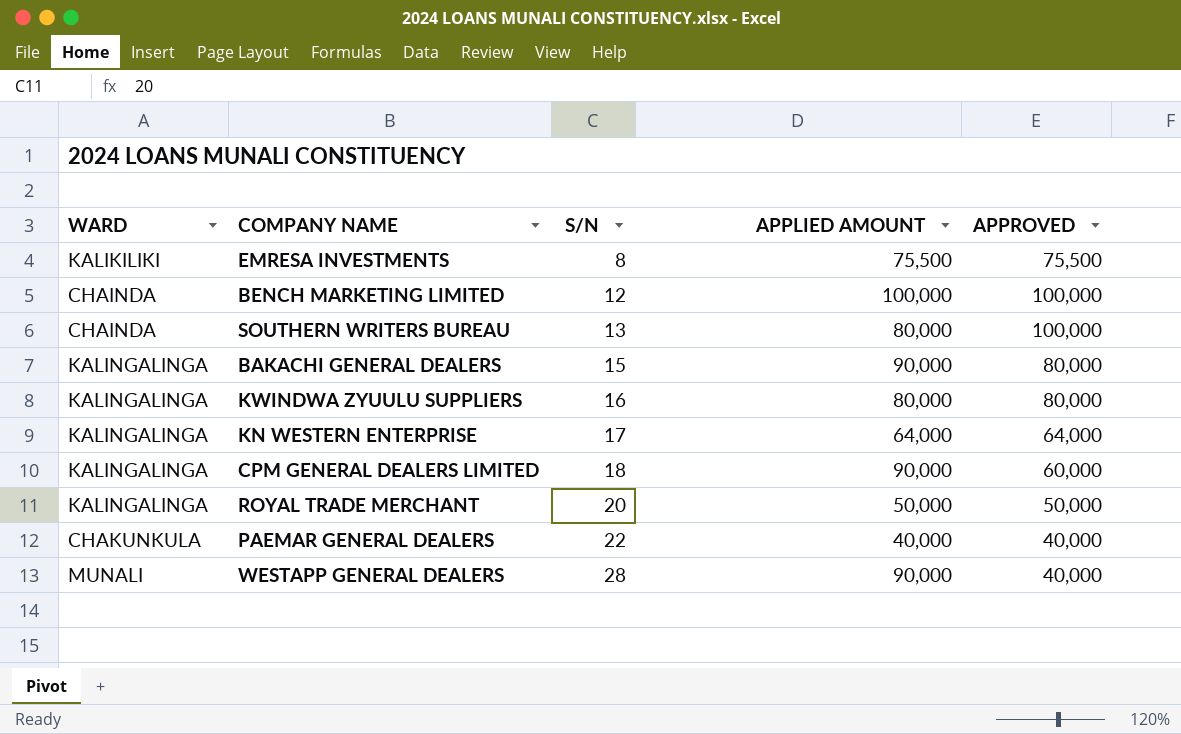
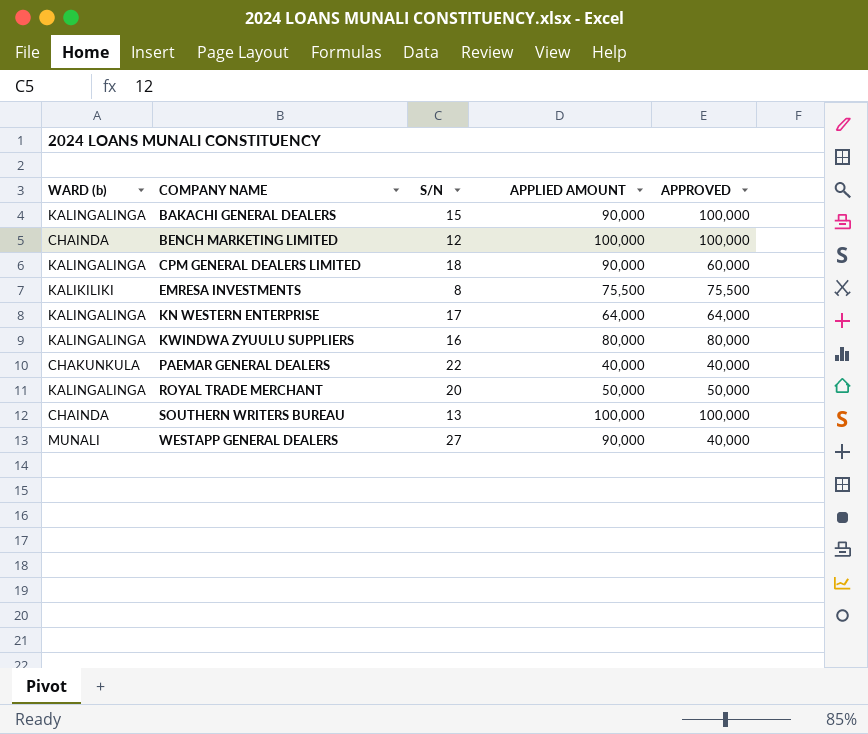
row order: S/N ascending -> COMPANY NAME ascending
column name: WARD -> WARD (b)
BAKACHI GENERAL DEALERS | APPROVED: 80,000 -> 100,000
SOUTHERN WRITERS BUREAU | APPLIED AMOUNT: 80,000 -> 100,000
WESTAPP GENERAL DEALERS | S/N: 28 -> 27

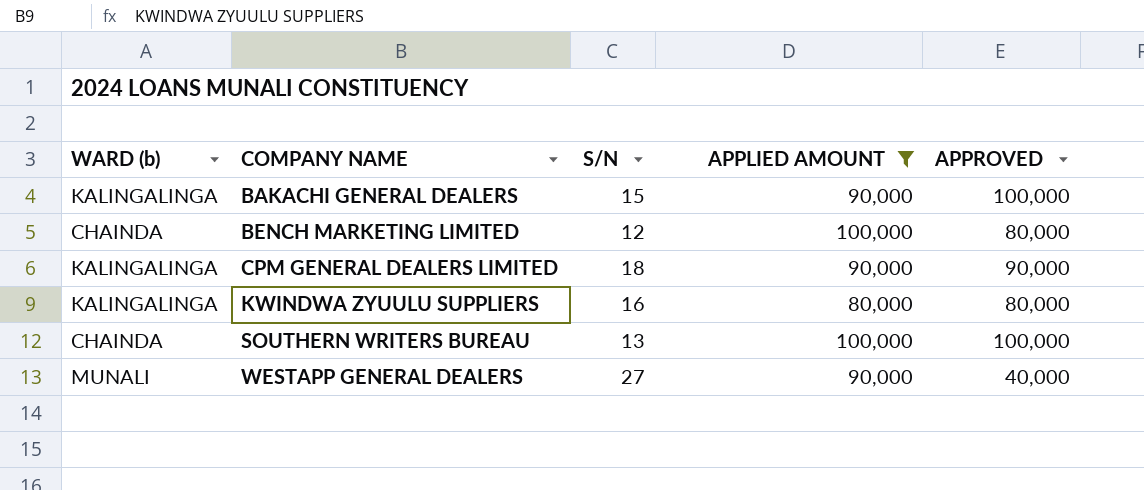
filter: none -> APPLIED AMOUNT >= 80,000
BENCH MARKETING LIMITED | APPROVED: 100,000 -> 80,000
CPM GENERAL DEALERS LIMITED | APPROVED: 60,000 -> 90,000

